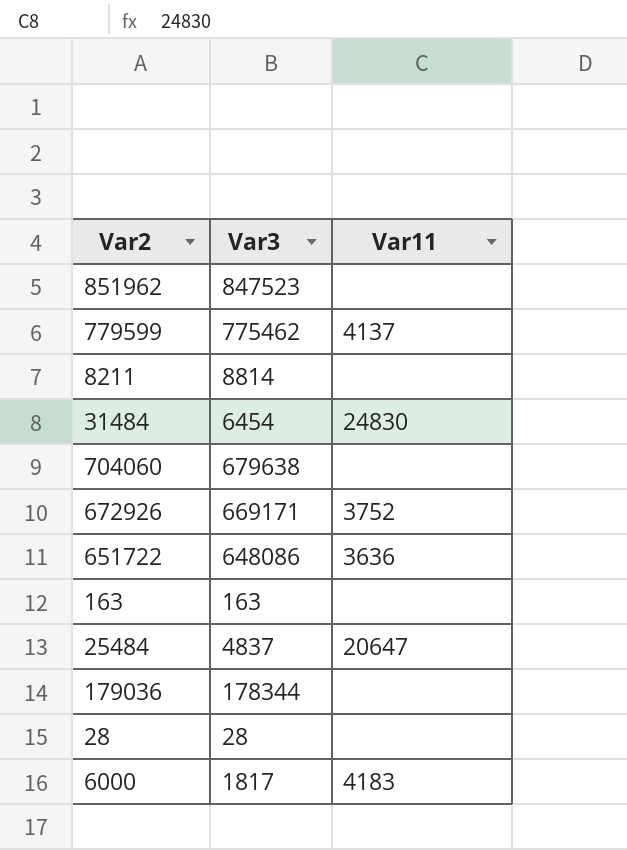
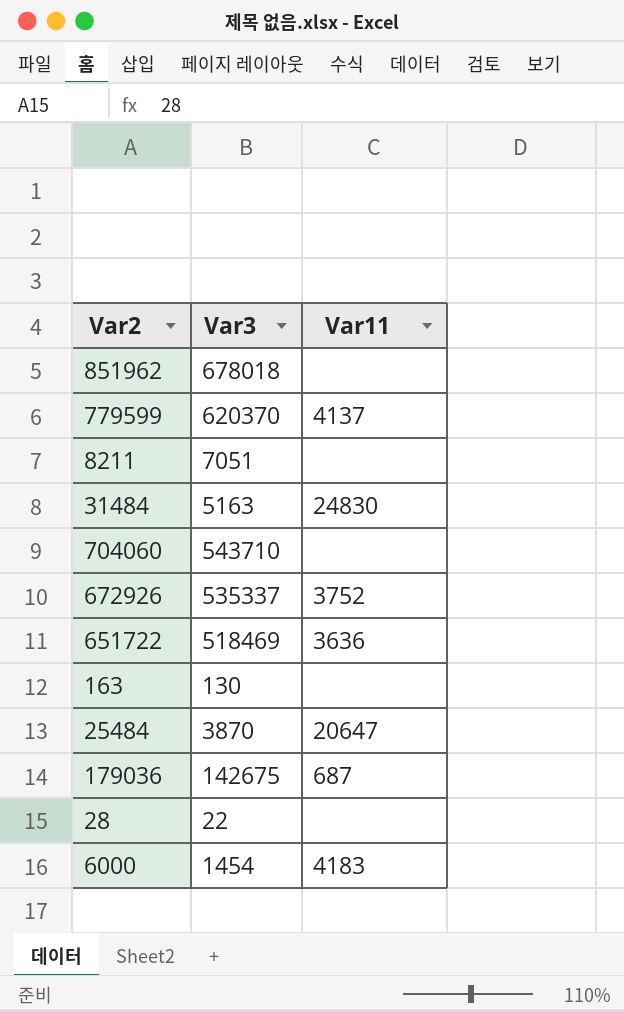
851962 | Var3: 847523 -> 678018
779599 | Var3: 775462 -> 620370
8211 | Var3: 8814 -> 7051
31484 | Var3: 6454 -> 5163
704060 | Var3: 679638 -> 543710
672926 | Var3: 669171 -> 535337
651722 | Var3: 648086 -> 518469
163 | Var3: 163 -> 130
25484 | Var3: 4837 -> 3870
179036 | Var3: 178344 -> 142675
179036 | Var11: none -> 687
28 | Var3: 28 -> 22
6000 | Var3: 1817 -> 1454

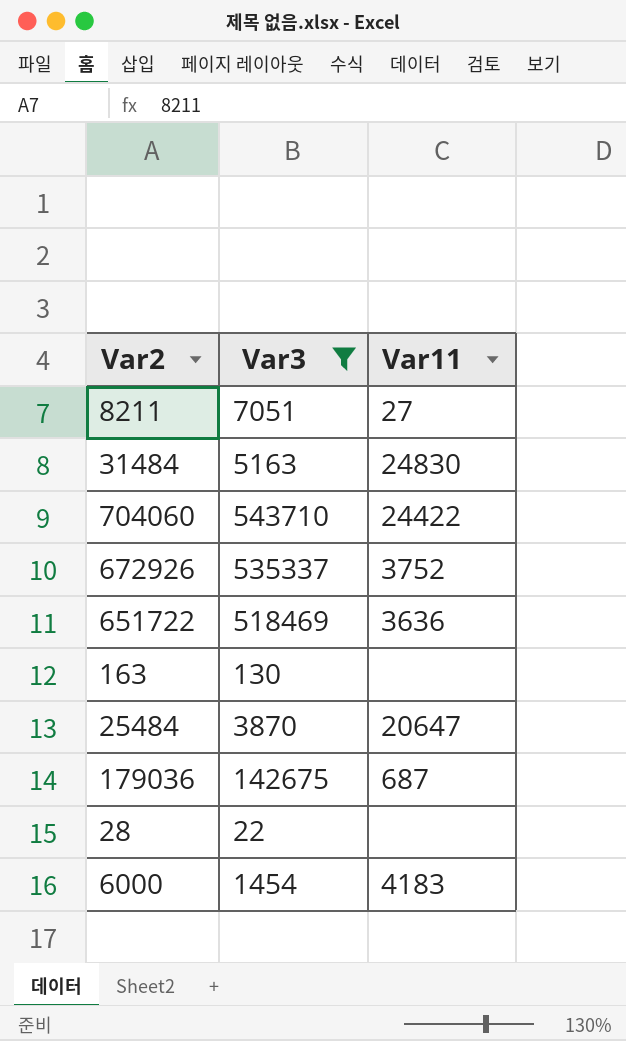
filter: none -> Var3 <= 543710
8211 | Var11: none -> 27
704060 | Var11: none -> 24422

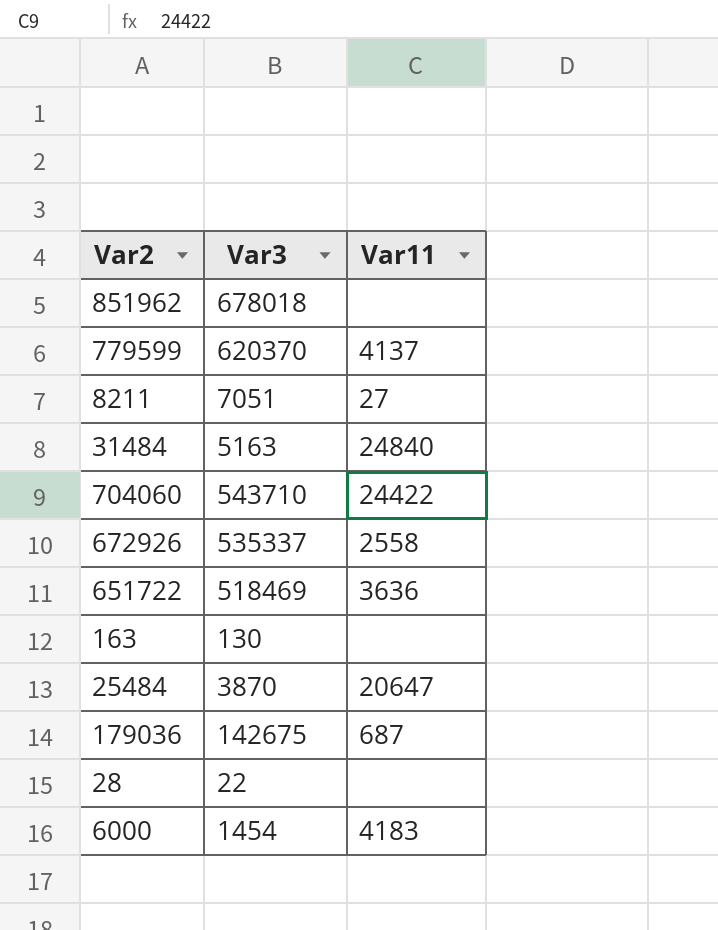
filter: Var3 <= 543710 -> none
31484 | Var11: 24830 -> 24840
672926 | Var11: 3752 -> 2558

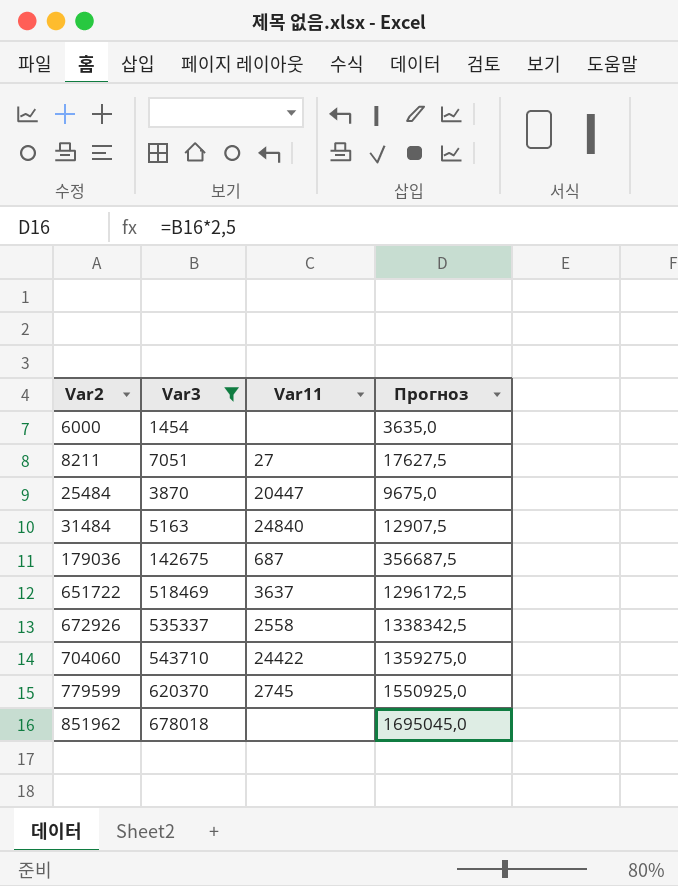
filter: none -> Var3 >= 1454
row order: none -> Var2 ascending
column Прогноз | formula: none -> [Var3] * 2,5
6000 | Var11: 4183 -> none
25484 | Var11: 20647 -> 20447
651722 | Var11: 3636 -> 3637
779599 | Var11: 4137 -> 2745

